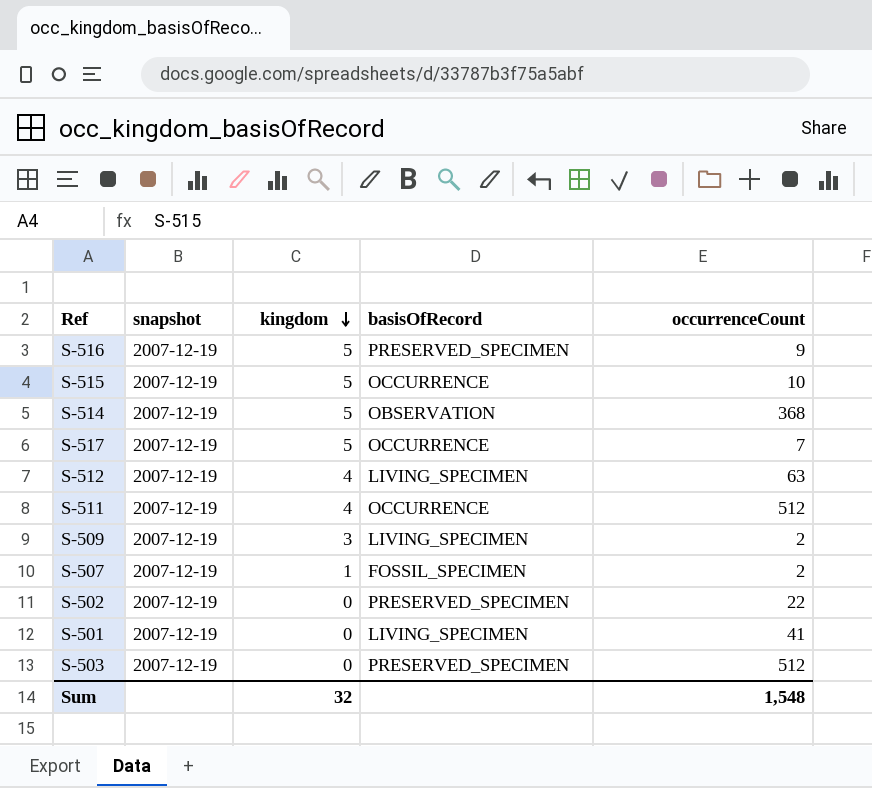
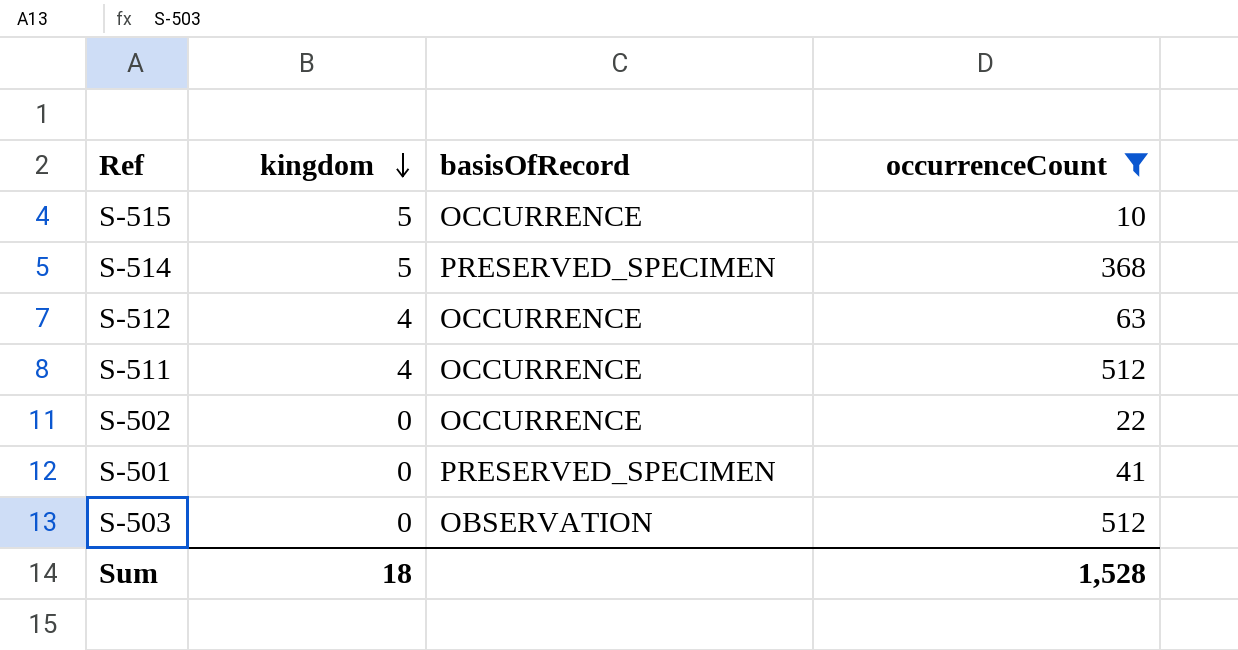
filter: none -> occurrenceCount >= 10
column snapshot | position: 2 -> none
S-514 | basisOfRecord: OBSERVATION -> PRESERVED_SPECIMEN
S-512 | basisOfRecord: LIVING_SPECIMEN -> OCCURRENCE
S-502 | basisOfRecord: PRESERVED_SPECIMEN -> OCCURRENCE
S-501 | basisOfRecord: LIVING_SPECIMEN -> PRESERVED_SPECIMEN
S-503 | basisOfRecord: PRESERVED_SPECIMEN -> OBSERVATION
Sum | kingdom: 32 -> 18
Sum | occurrenceCount: 1,548 -> 1,528

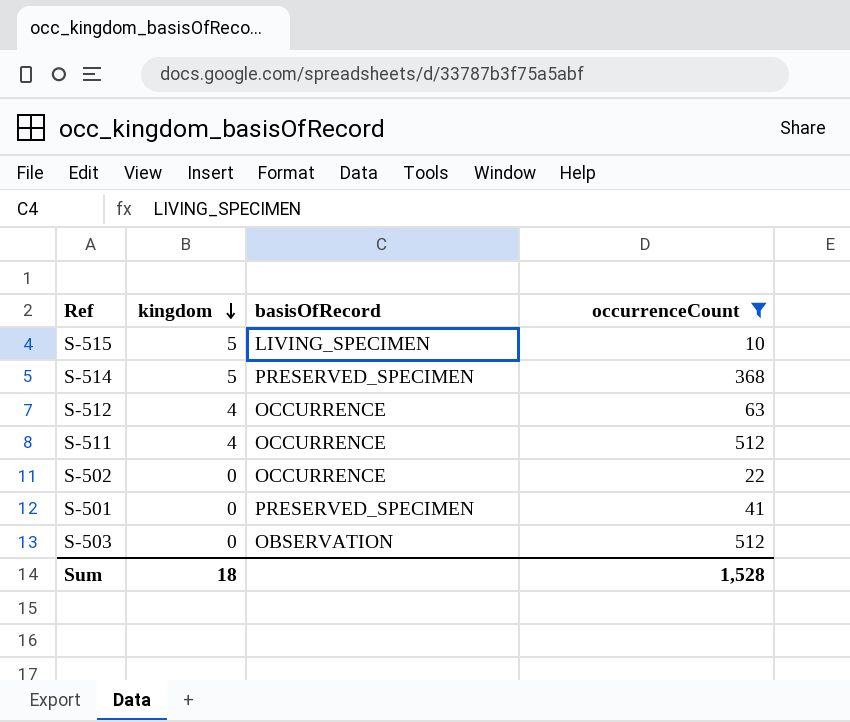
S-515 | basisOfRecord: OCCURRENCE -> LIVING_SPECIMEN

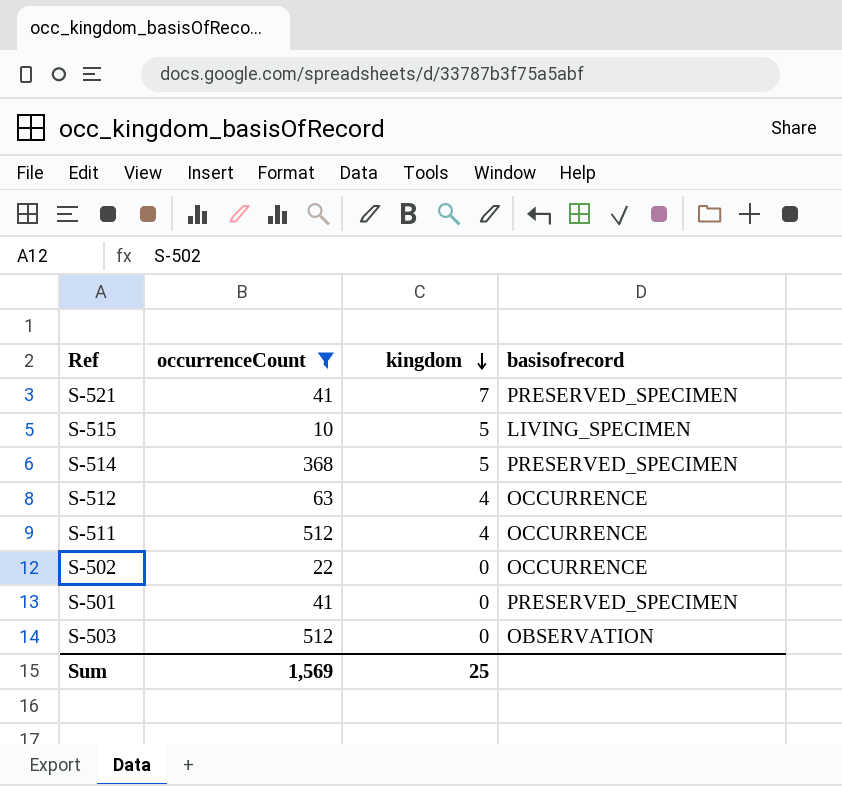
column occurrenceCount | position: 4 -> 2
column name: basisOfRecord -> basisofrecord
row S-521: none -> 41 | 7 | PRESERVED_SPECIMEN
Sum | occurrenceCount: 1,528 -> 1,569
Sum | kingdom: 18 -> 25

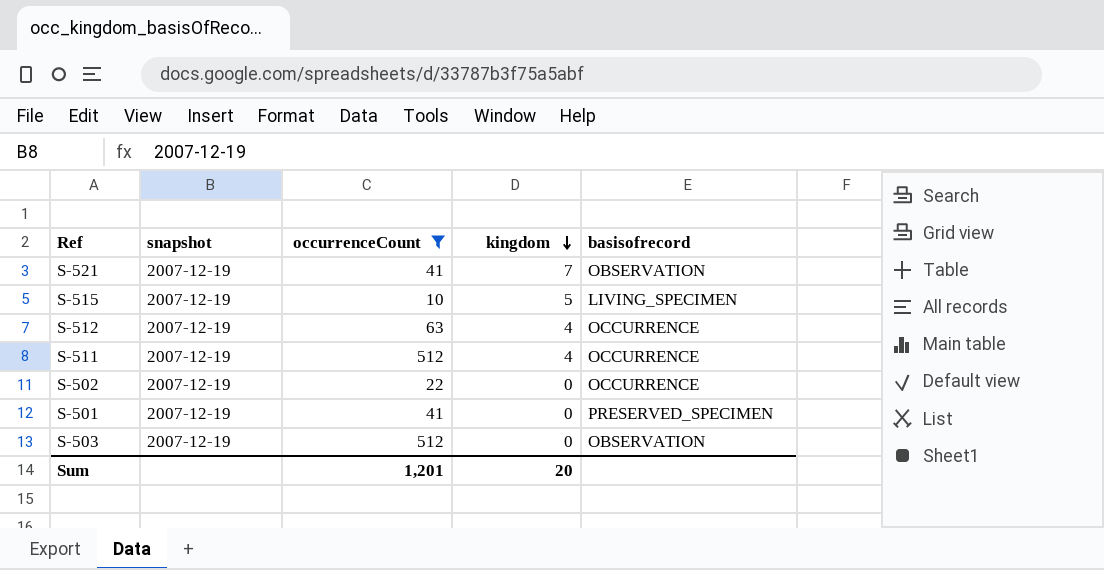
column snapshot | position: none -> 2
row S-514: 368 | 5 | PRESERVED_SPECIMEN -> none
S-521 | basisofrecord: PRESERVED_SPECIMEN -> OBSERVATION
Sum | occurrenceCount: 1,569 -> 1,201
Sum | kingdom: 25 -> 20

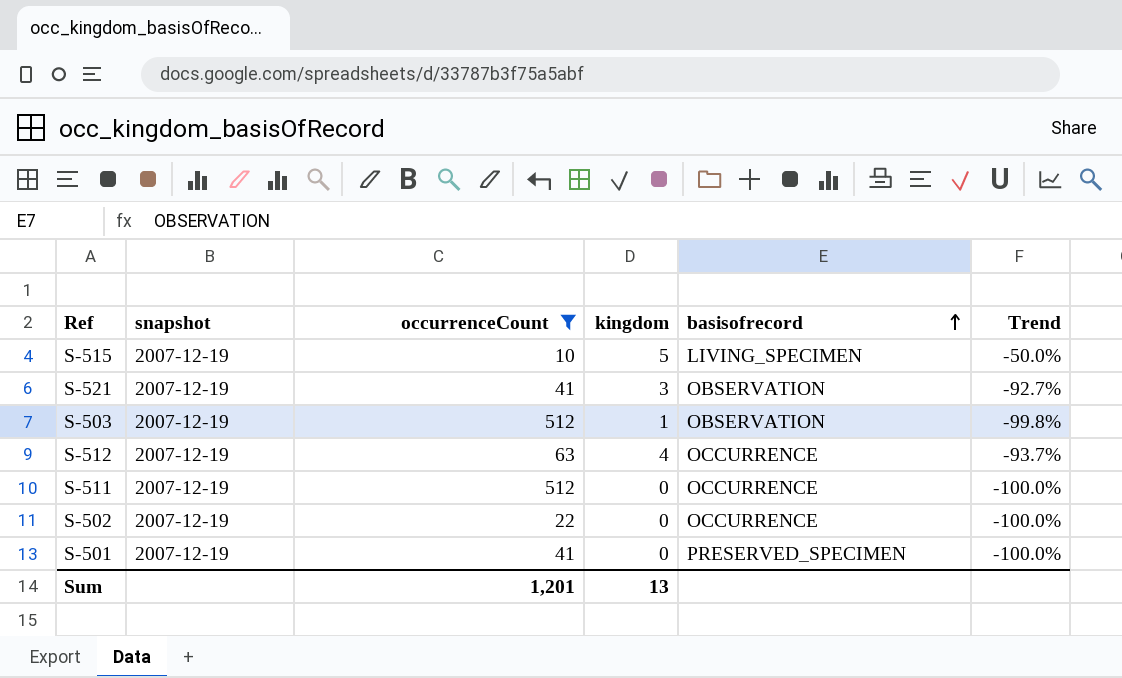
row order: kingdom descending -> basisofrecord ascending
column Trend | formula: none -> ([kingdom] - [occurrenceCount]) / [occurrenceCount]
S-521 | kingdom: 7 -> 3
S-503 | kingdom: 0 -> 1
S-511 | kingdom: 4 -> 0
Sum | kingdom: 20 -> 13

